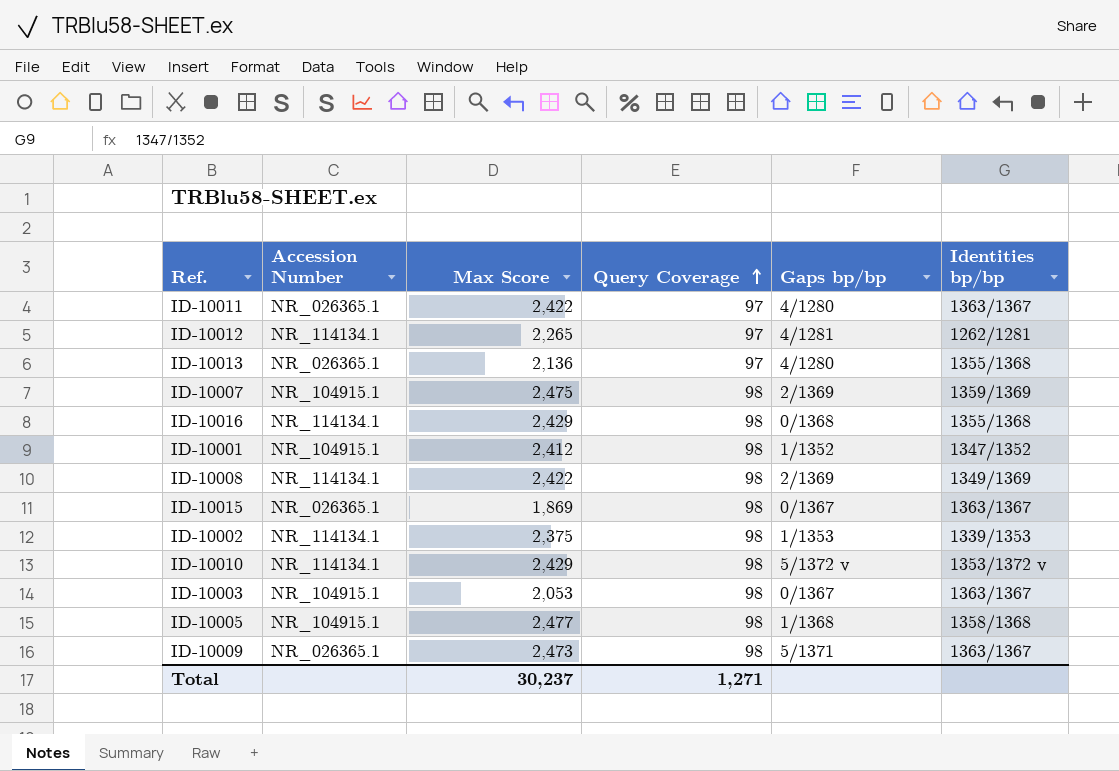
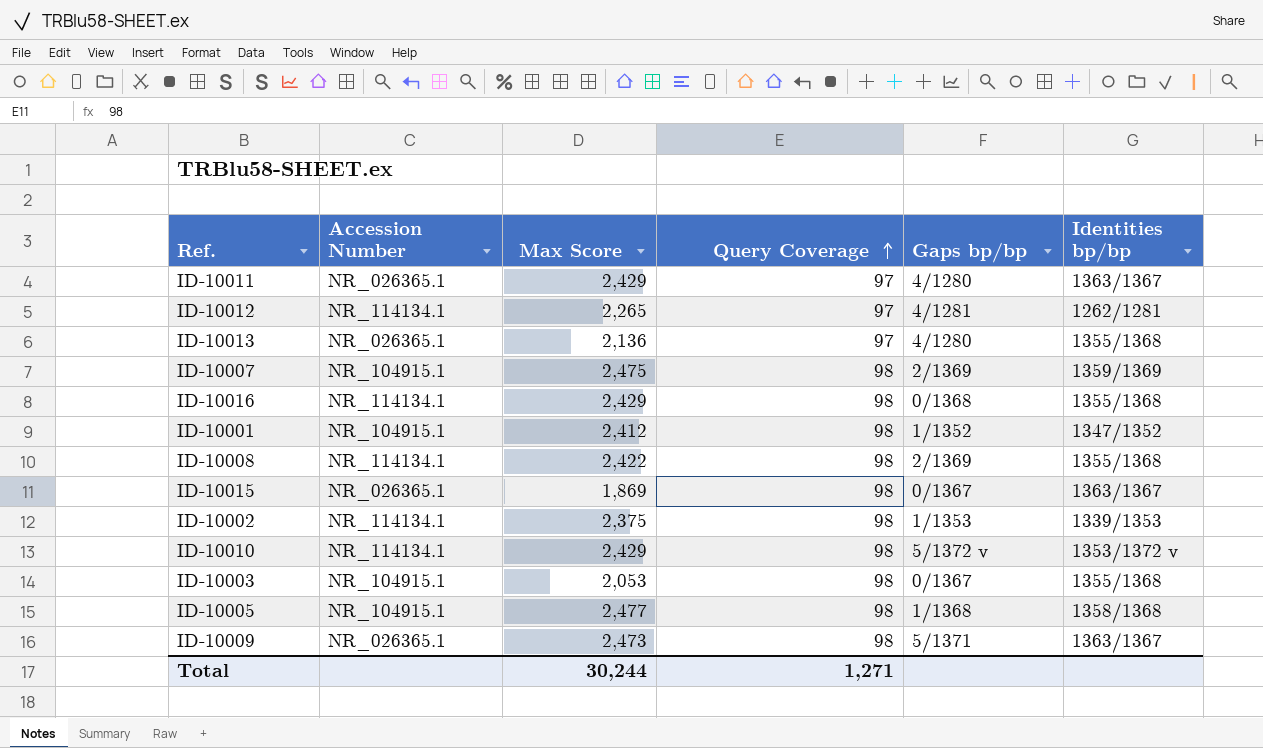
ID-10011 | Max Score: 2,422 -> 2,429
ID-10008 | Identities bp/bp: 1349/1369 -> 1355/1368
ID-10003 | Identities bp/bp: 1363/1367 -> 1355/1368
Total | Max Score: 30,237 -> 30,244

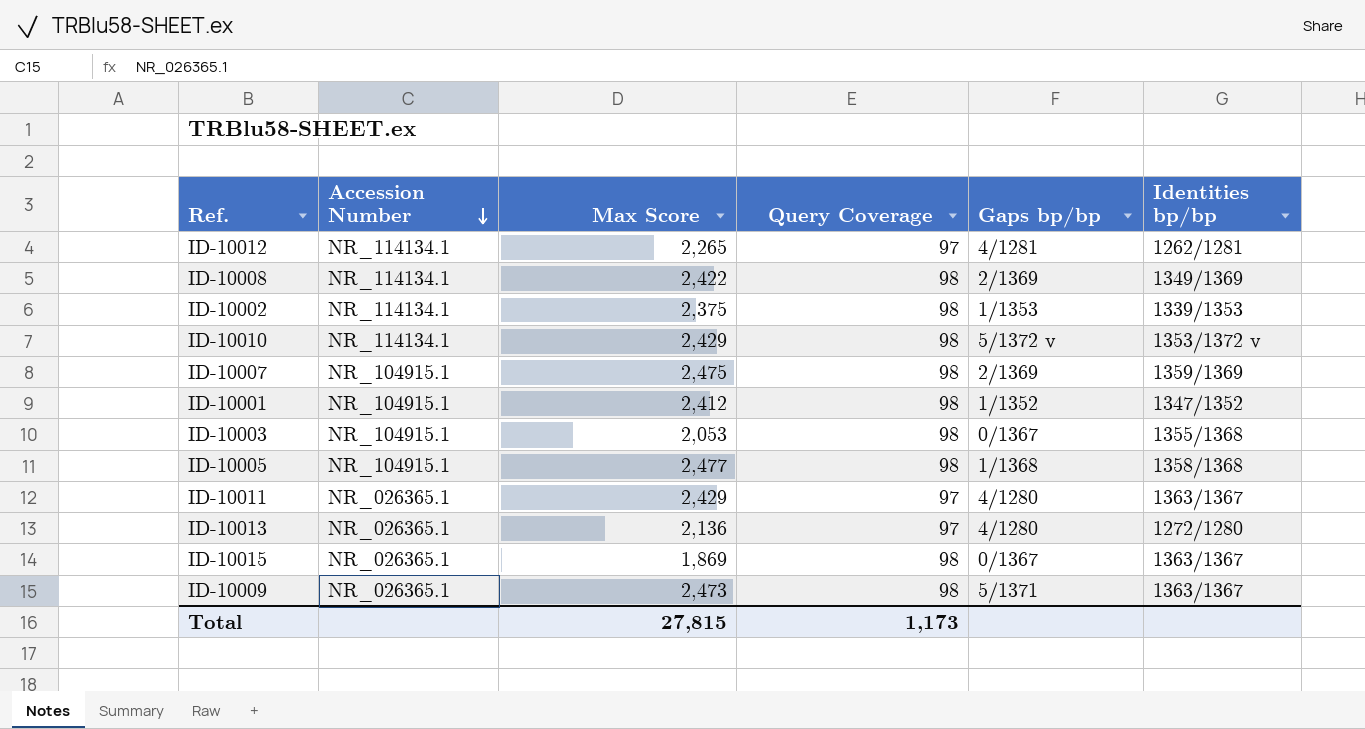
row order: Query Coverage ascending -> Accession Number descending
row ID-10016: NR_114134.1 | 2,429 | 98 | 0/1368 | 1355/1368 -> none
ID-10008 | Identities bp/bp: 1355/1368 -> 1349/1369
ID-10013 | Identities bp/bp: 1355/1368 -> 1272/1280
Total | Max Score: 30,244 -> 27,815
Total | Query Coverage: 1,271 -> 1,173

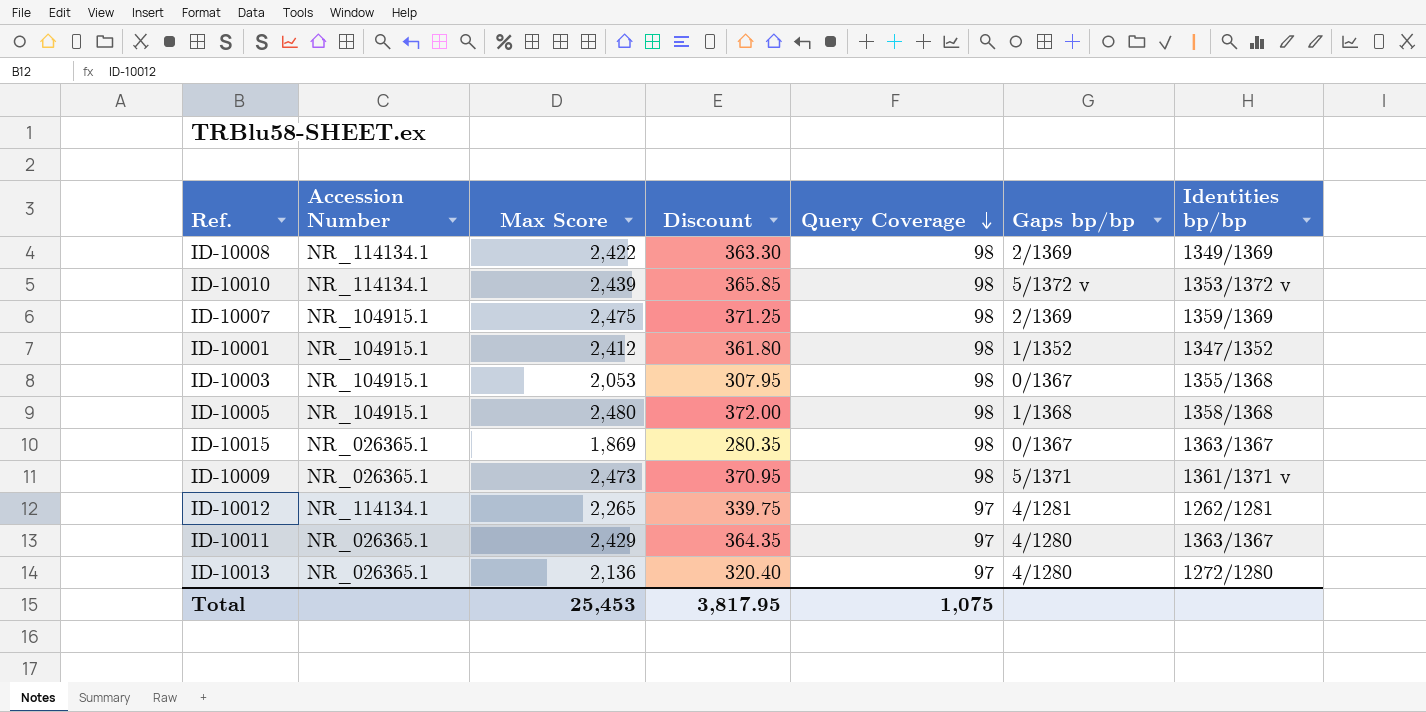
row order: Accession Number descending -> Query Coverage descending
column Discount | formula: none -> [Max Score] * 0.15
row ID-10002: NR_114134.1 | 2,375 | 98 | 1/1353 | 1339/1353 -> none
ID-10010 | Max Score: 2,429 -> 2,439
ID-10005 | Max Score: 2,477 -> 2,480
ID-10009 | Identities bp/bp: 1363/1367 -> 1361/1371 v
Total | Max Score: 27,815 -> 25,453
Total | Query Coverage: 1,173 -> 1,075

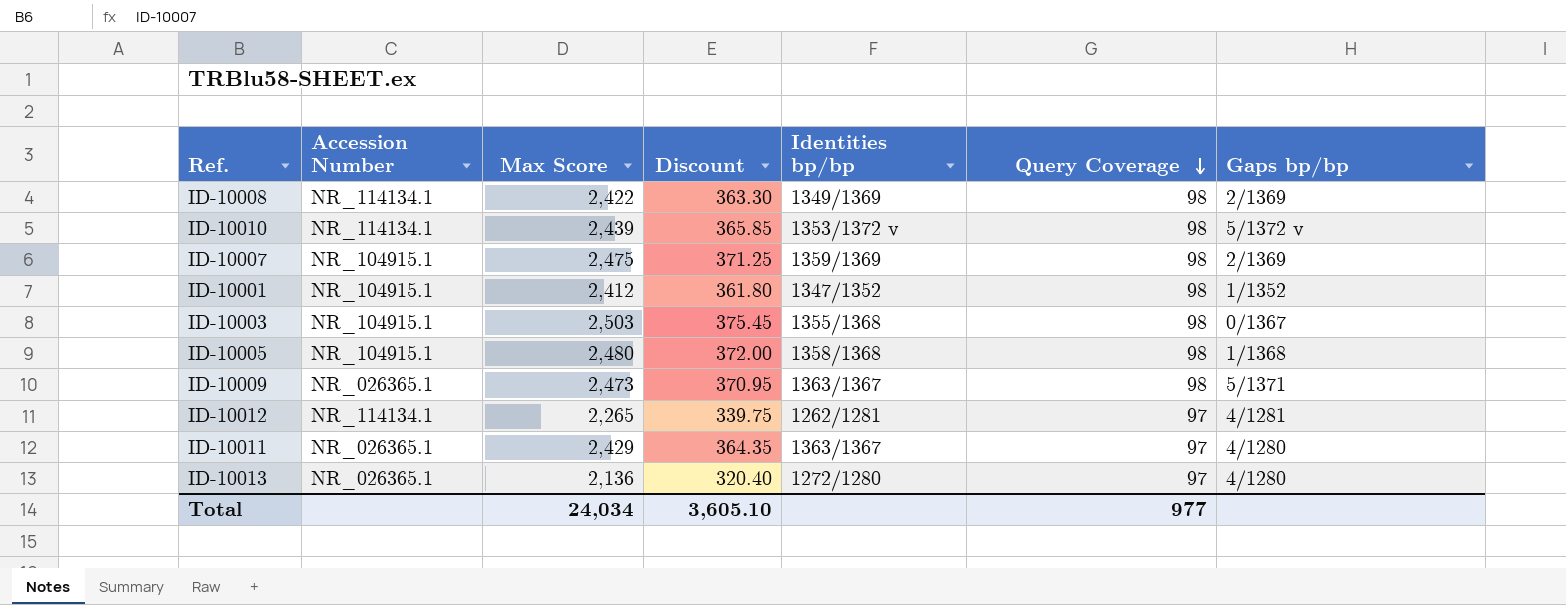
column Identities bp/bp | position: 7 -> 5
row ID-10015: NR_026365.1 | 1,869 | 280.35 | 98 | 0/1367 | 1363/1367 -> none
ID-10003 | Max Score: 2,053 -> 2,503
ID-10003 | Discount: 307.95 -> 375.45
ID-10009 | Identities bp/bp: 1361/1371 v -> 1363/1367
Total | Max Score: 25,453 -> 24,034
Total | Discount: 3,817.95 -> 3,605.10
Total | Query Coverage: 1,075 -> 977

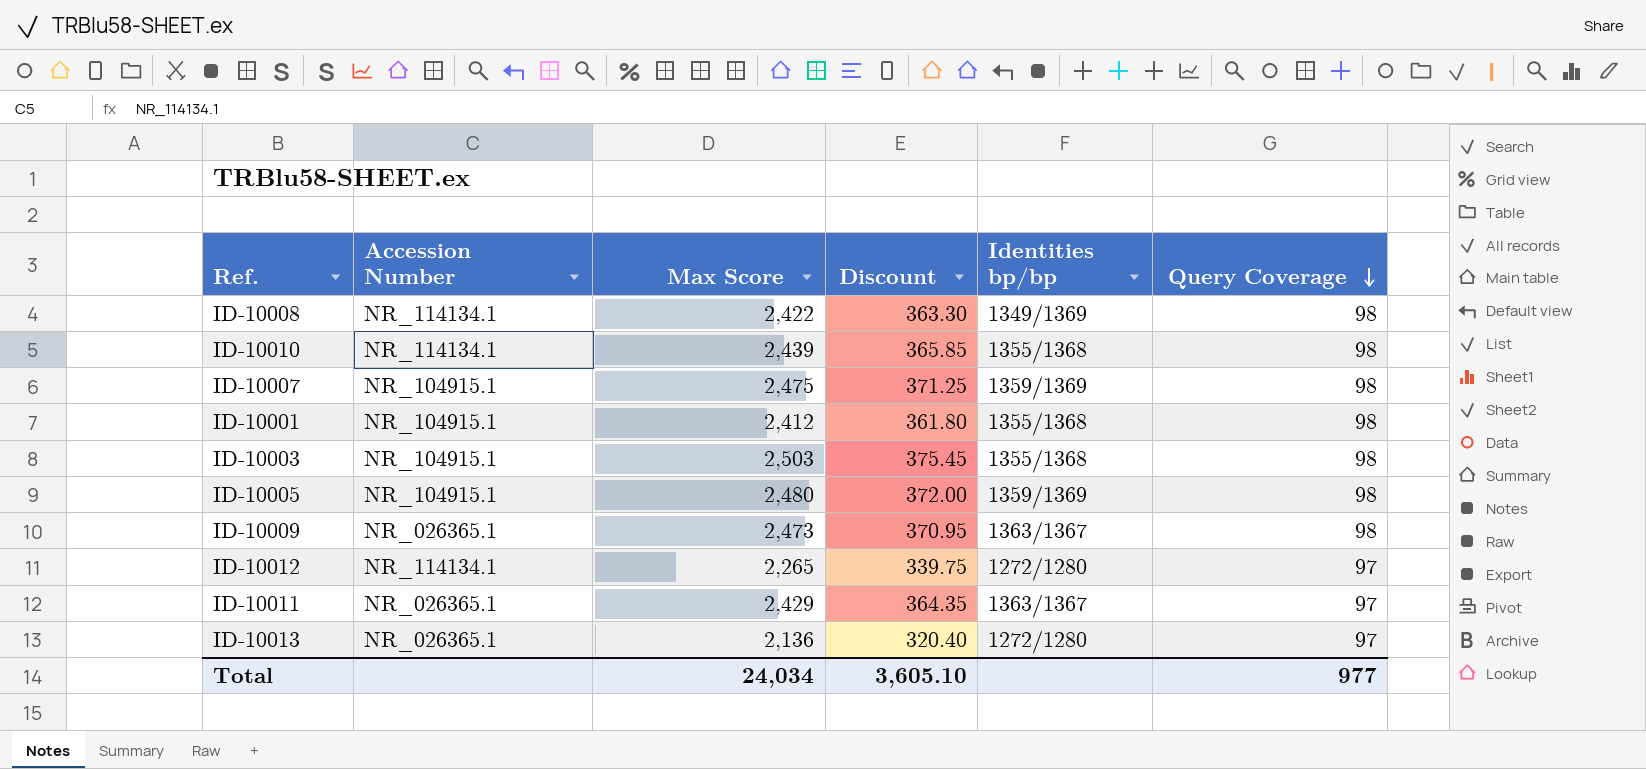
column Gaps bp/bp | position: 7 -> none
ID-10010 | Identities bp/bp: 1353/1372 v -> 1355/1368
ID-10001 | Identities bp/bp: 1347/1352 -> 1355/1368
ID-10005 | Identities bp/bp: 1358/1368 -> 1359/1369
ID-10012 | Identities bp/bp: 1262/1281 -> 1272/1280

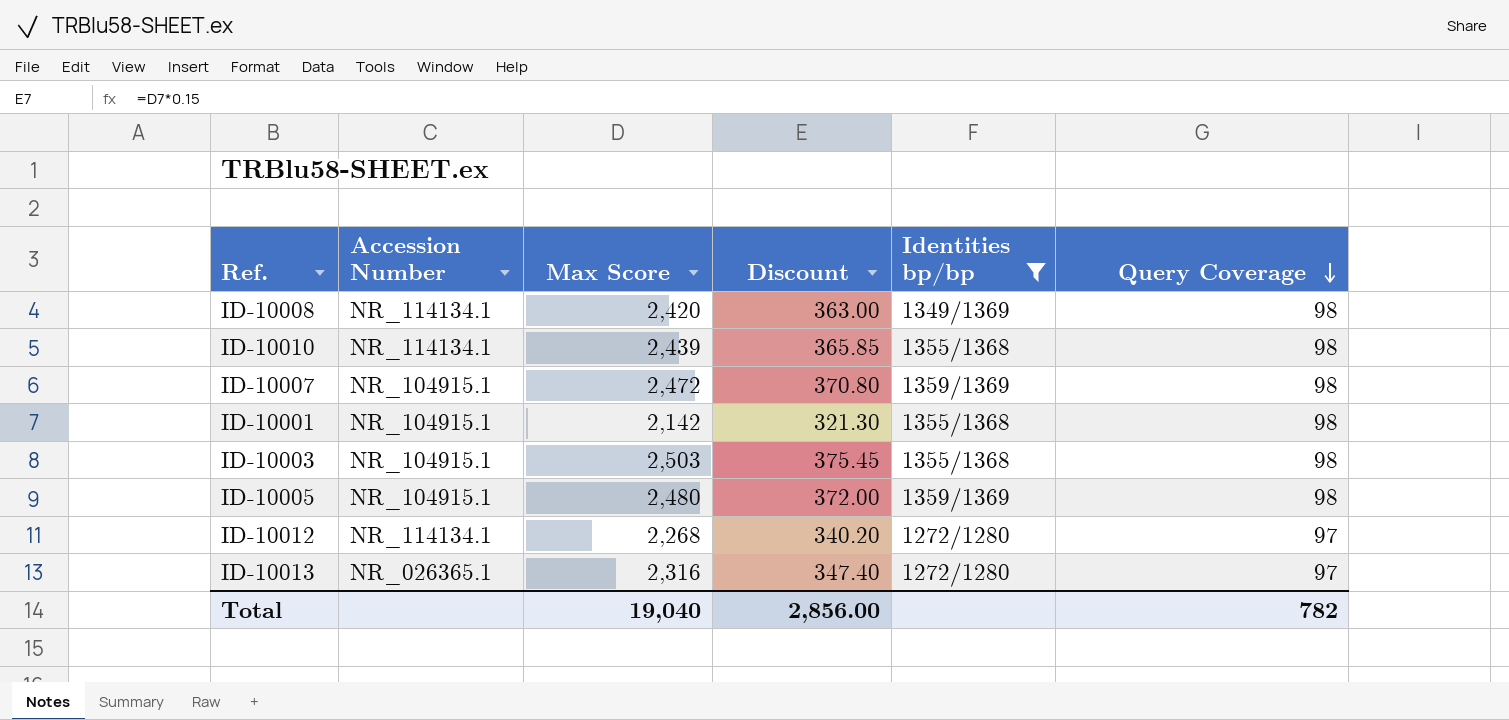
filter: none -> Identities bp/bp != 1363/1367
ID-10008 | Max Score: 2,422 -> 2,420
ID-10008 | Discount: 363.30 -> 363.00
ID-10007 | Max Score: 2,475 -> 2,472
ID-10007 | Discount: 371.25 -> 370.80
ID-10001 | Max Score: 2,412 -> 2,142
ID-10001 | Discount: 361.80 -> 321.30
ID-10012 | Max Score: 2,265 -> 2,268
ID-10012 | Discount: 339.75 -> 340.20
ID-10013 | Max Score: 2,136 -> 2,316
ID-10013 | Discount: 320.40 -> 347.40
Total | Max Score: 24,034 -> 19,040
Total | Discount: 3,605.10 -> 2,856.00
Total | Query Coverage: 977 -> 782

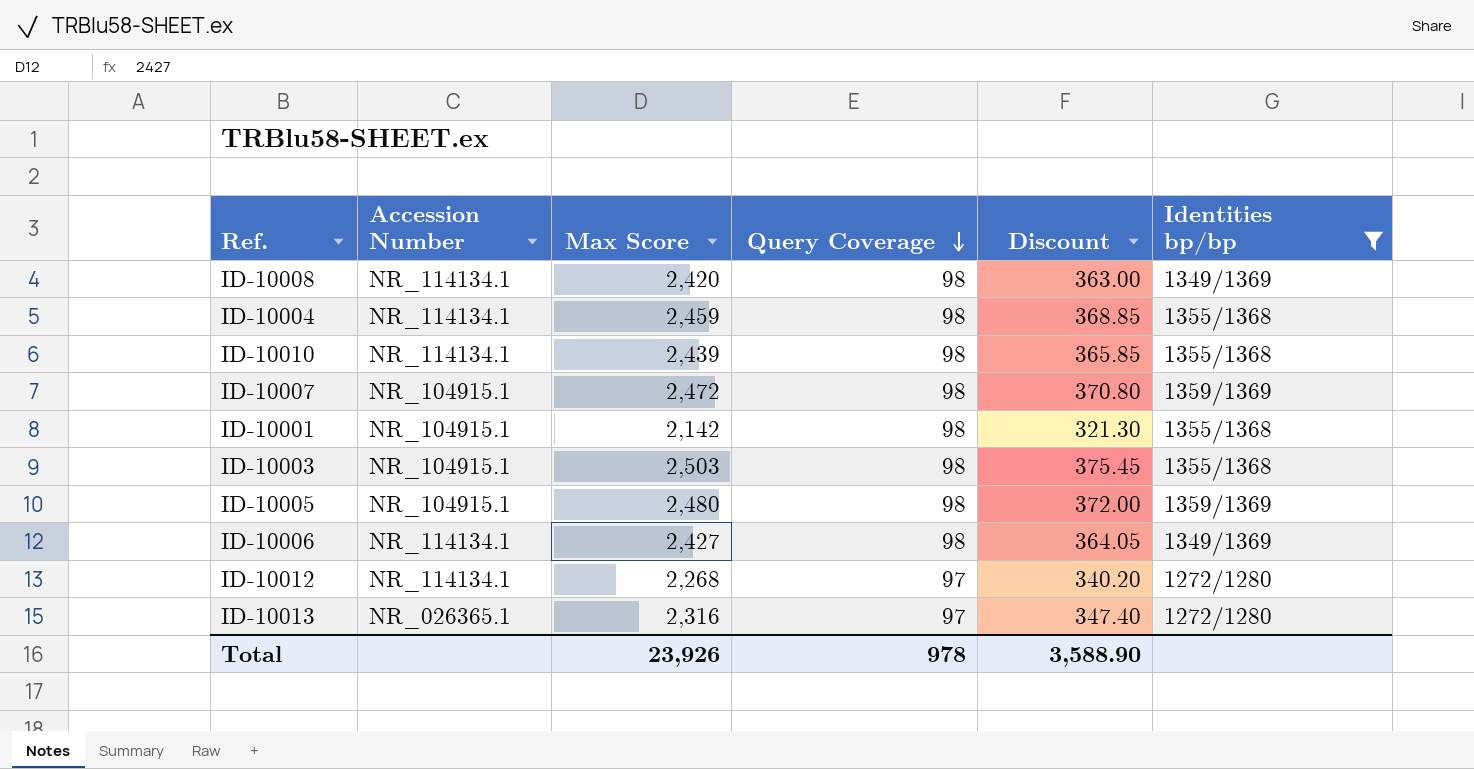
column Query Coverage | position: 6 -> 4
row ID-10004: none -> NR_114134.1 | 2,459 | 98 | 368.85 | 1355/1368
row ID-10006: none -> NR_114134.1 | 2,427 | 98 | 364.05 | 1349/1369
Total | Max Score: 19,040 -> 23,926
Total | Query Coverage: 782 -> 978
Total | Discount: 2,856.00 -> 3,588.90

